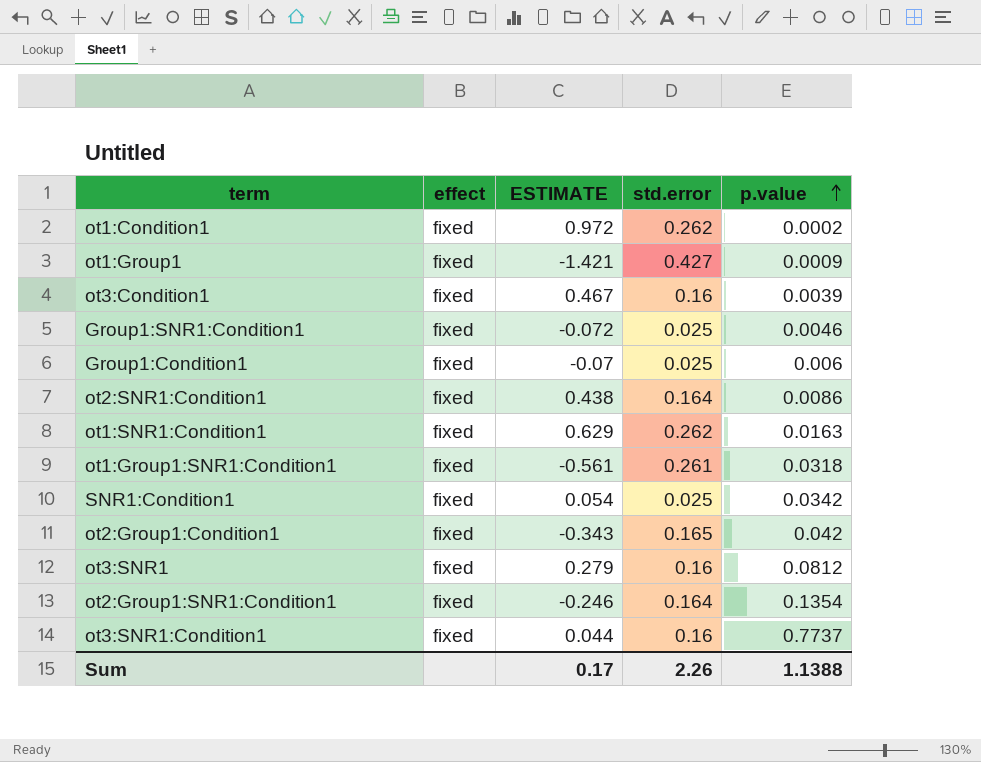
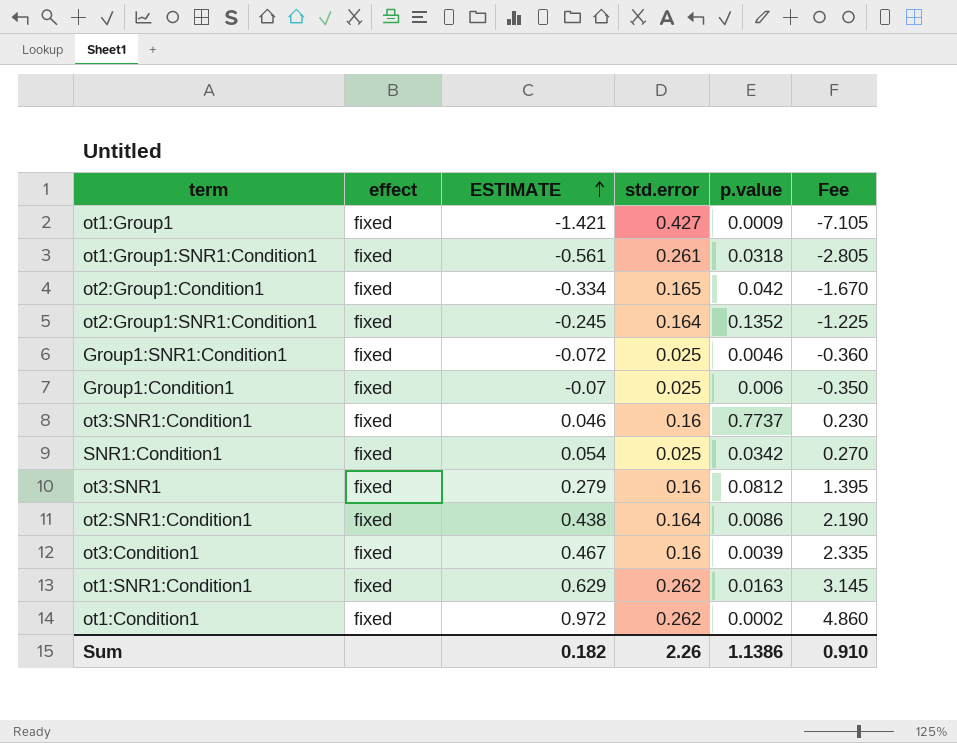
row order: p.value ascending -> ESTIMATE ascending
column Fee | formula: none -> [ESTIMATE] * 5
ot2:Group1:Condition1 | ESTIMATE: -0.343 -> -0.334
ot2:Group1:SNR1:Condition1 | ESTIMATE: -0.246 -> -0.245
ot2:Group1:SNR1:Condition1 | p.value: 0.1354 -> 0.1352
ot3:SNR1:Condition1 | ESTIMATE: 0.044 -> 0.046
Sum | ESTIMATE: 0.17 -> 0.182
Sum | p.value: 1.1388 -> 1.1386

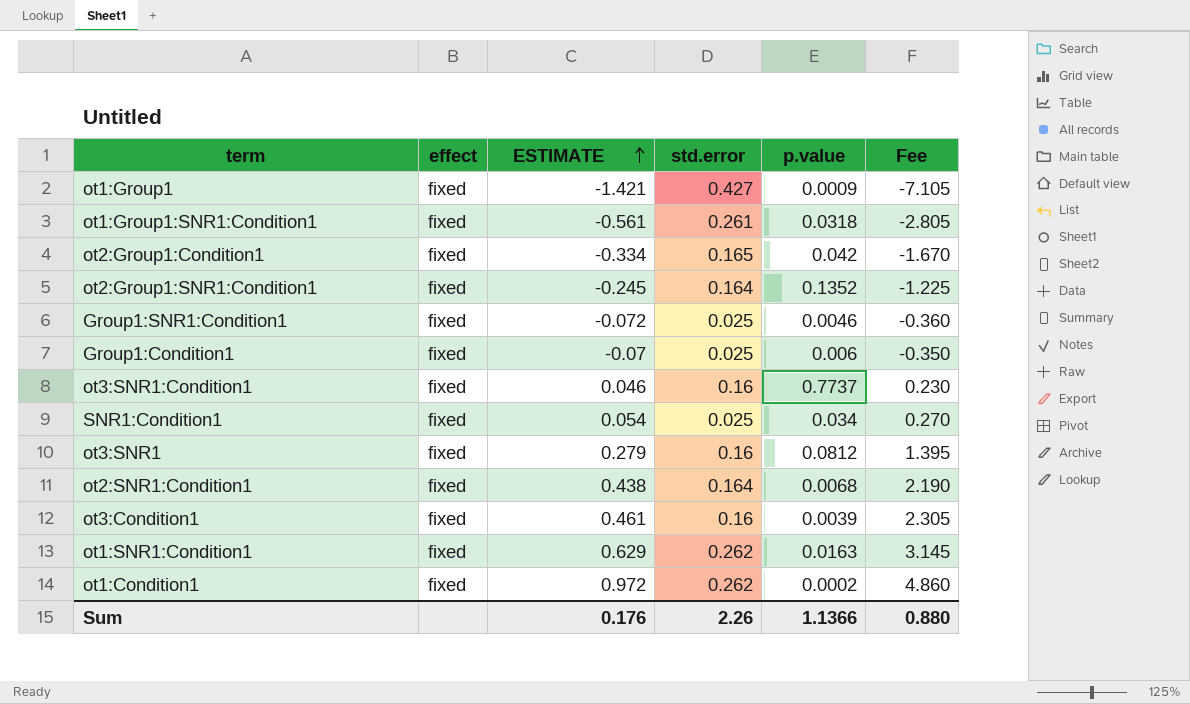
SNR1:Condition1 | p.value: 0.0342 -> 0.034
ot2:SNR1:Condition1 | p.value: 0.0086 -> 0.0068
ot3:Condition1 | ESTIMATE: 0.467 -> 0.461
ot3:Condition1 | Fee: 2.335 -> 2.305
Sum | ESTIMATE: 0.182 -> 0.176
Sum | p.value: 1.1386 -> 1.1366
Sum | Fee: 0.910 -> 0.880

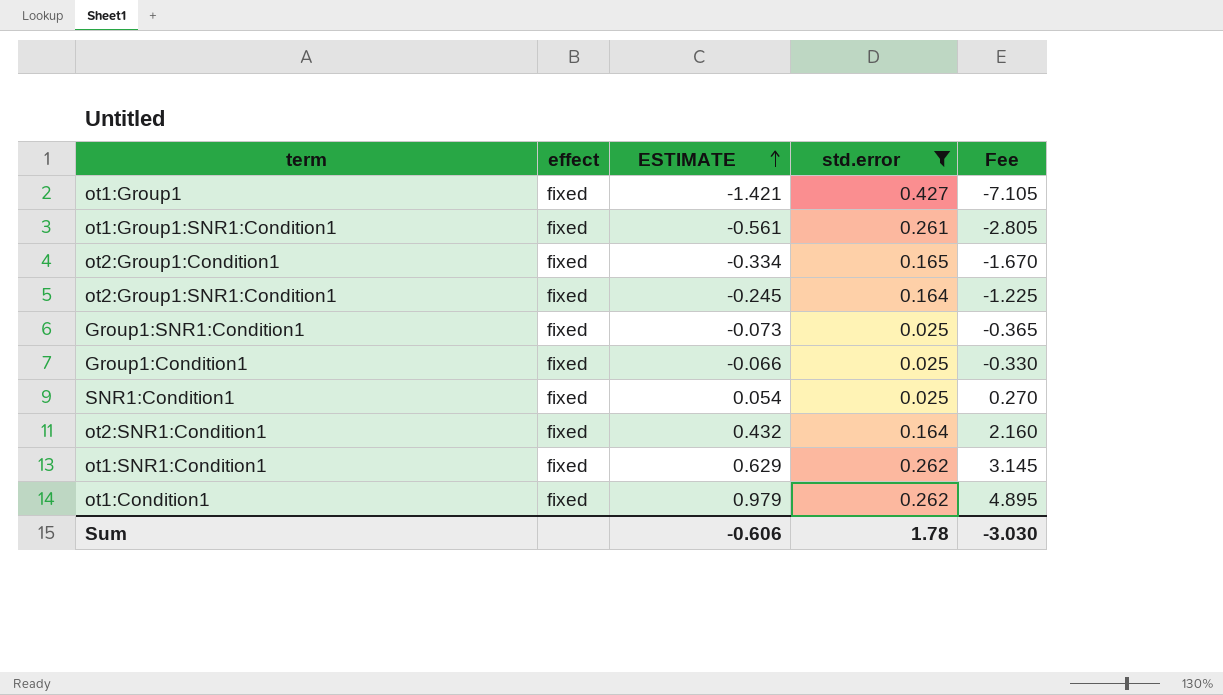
filter: none -> std.error != 0.16
column p.value | position: 5 -> none
Group1:SNR1:Condition1 | ESTIMATE: -0.072 -> -0.073
Group1:SNR1:Condition1 | Fee: -0.360 -> -0.365
Group1:Condition1 | ESTIMATE: -0.07 -> -0.066
Group1:Condition1 | Fee: -0.350 -> -0.330
ot2:SNR1:Condition1 | ESTIMATE: 0.438 -> 0.432
ot2:SNR1:Condition1 | Fee: 2.190 -> 2.160
ot1:Condition1 | ESTIMATE: 0.972 -> 0.979
ot1:Condition1 | Fee: 4.860 -> 4.895
Sum | ESTIMATE: 0.176 -> -0.606
Sum | std.error: 2.26 -> 1.78
Sum | Fee: 0.880 -> -3.030

